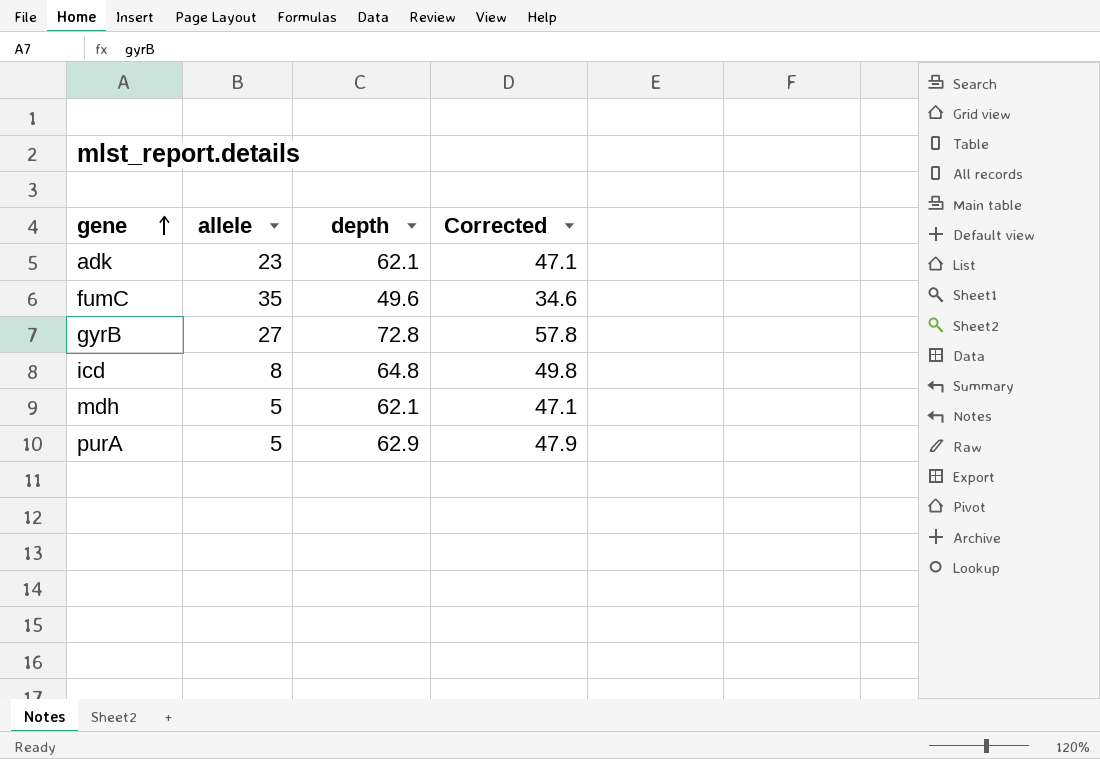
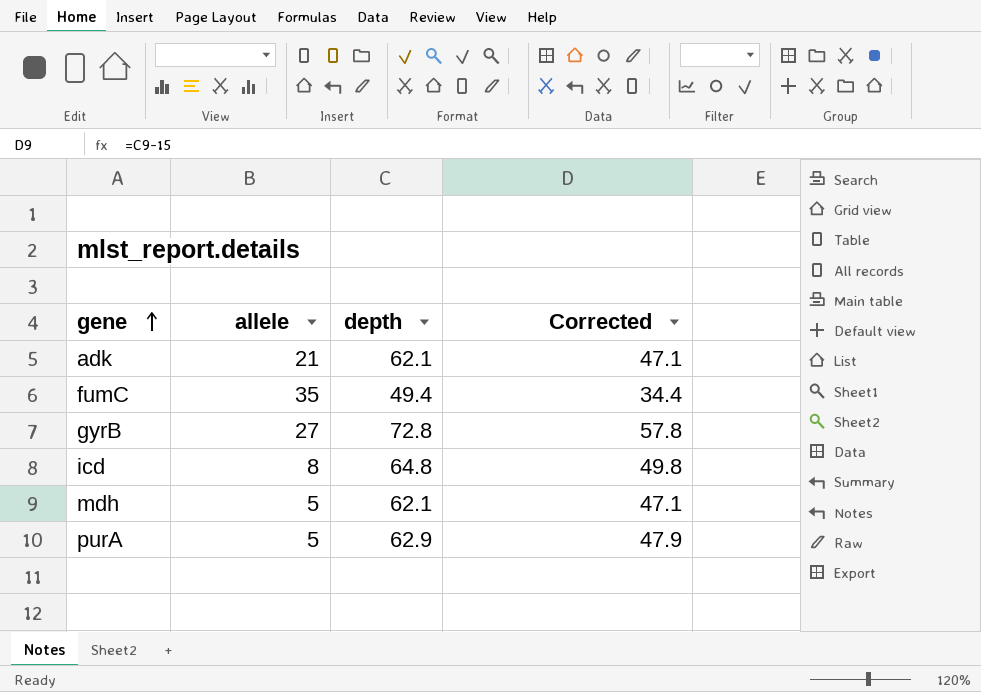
adk | allele: 23 -> 21
fumC | depth: 49.6 -> 49.4
fumC | Corrected: 34.6 -> 34.4

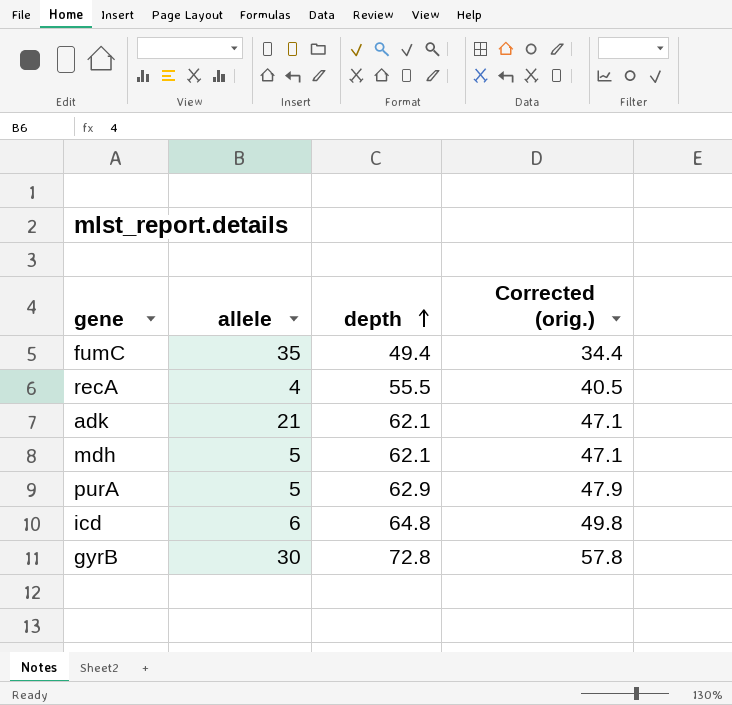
row order: gene ascending -> depth ascending
column name: Corrected -> Corrected (orig.)
row recA: none -> 4 | 55.5 | 40.5
icd | allele: 8 -> 6
gyrB | allele: 27 -> 30

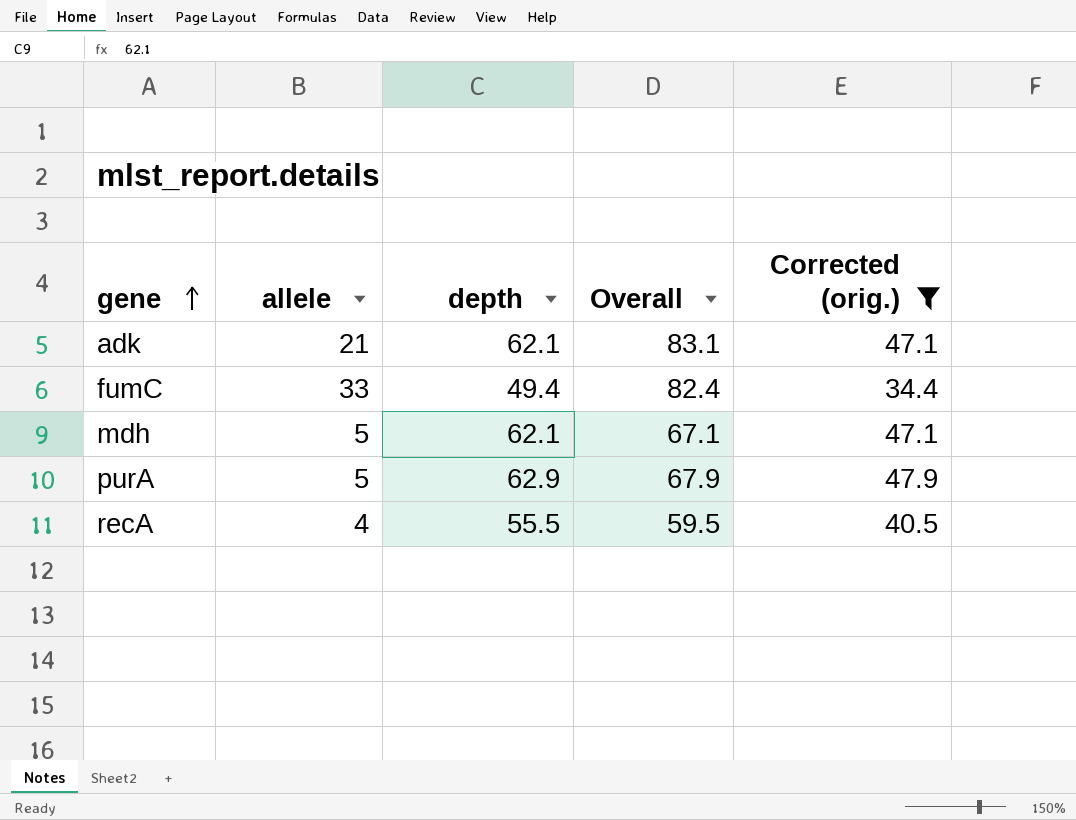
filter: none -> Corrected (orig.) <= 47.9
row order: depth ascending -> gene ascending
column Overall | formula: none -> [allele] + [depth]
fumC | allele: 35 -> 33

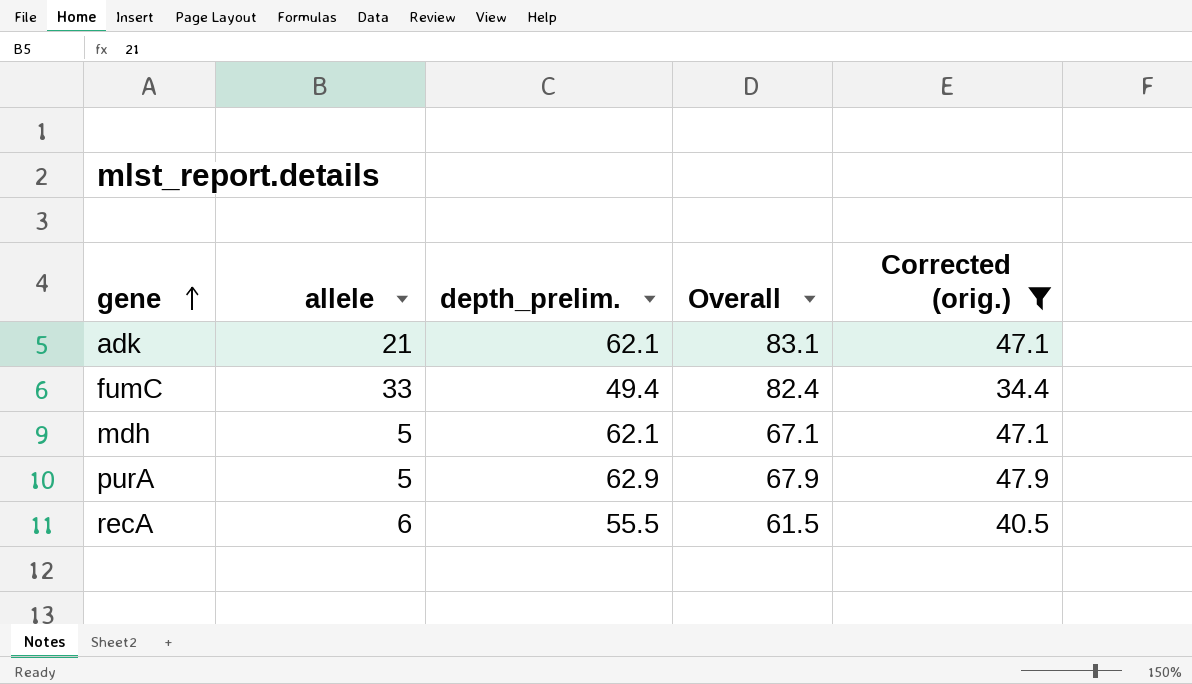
column name: depth -> depth_prelim.
recA | allele: 4 -> 6
recA | Overall: 59.5 -> 61.5

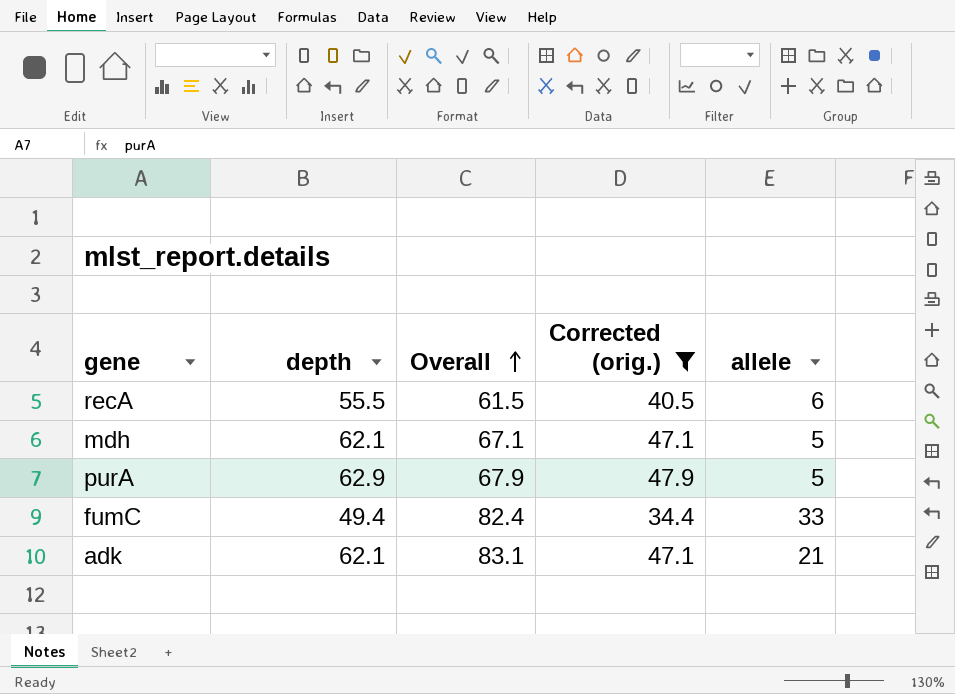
row order: gene ascending -> Overall ascending
column name: depth_prelim. -> depth
column allele | position: 2 -> 5

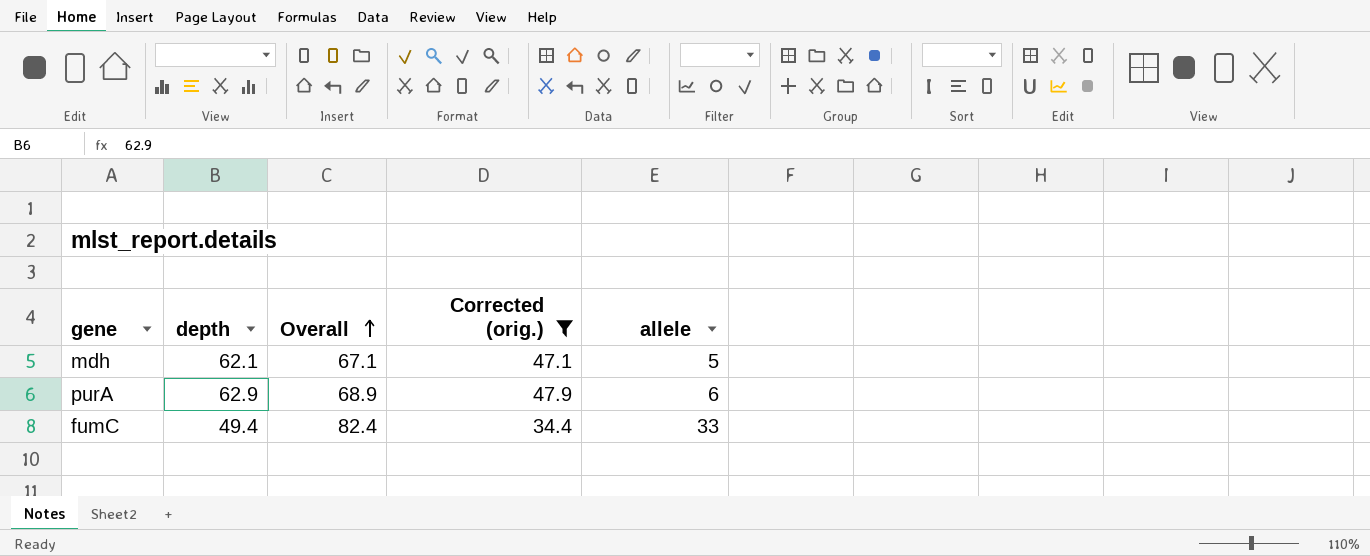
row recA: 55.5 | 61.5 | 40.5 | 6 -> none
row adk: 62.1 | 83.1 | 47.1 | 21 -> none
purA | Overall: 67.9 -> 68.9
purA | allele: 5 -> 6

